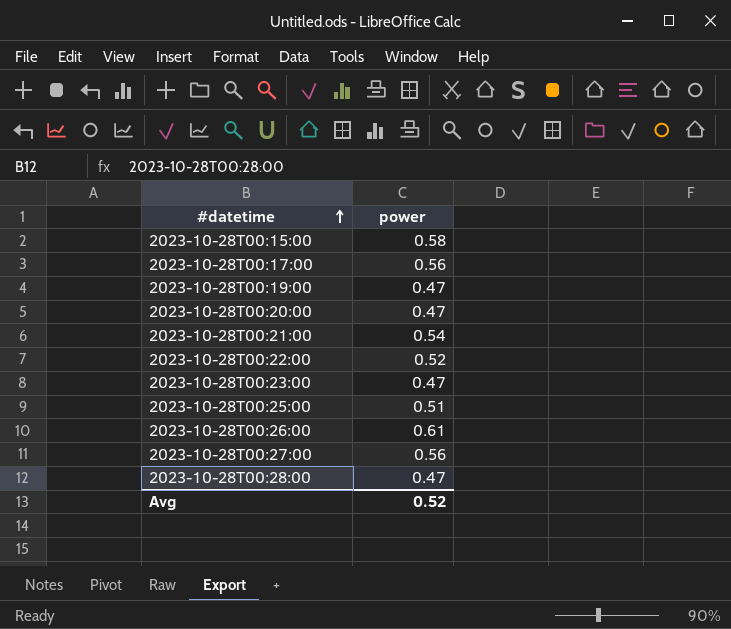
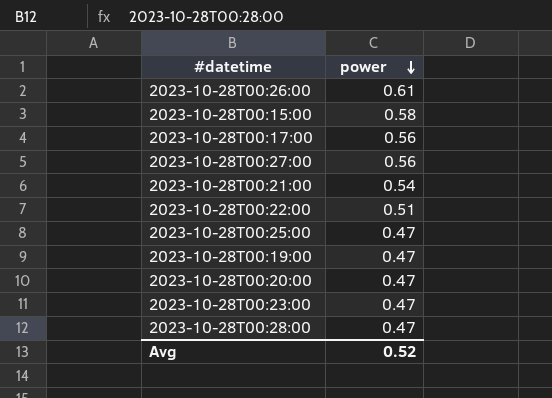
row order: #datetime ascending -> power descending
2023-10-28T00:22:00 | power: 0.52 -> 0.51
2023-10-28T00:25:00 | power: 0.51 -> 0.47

